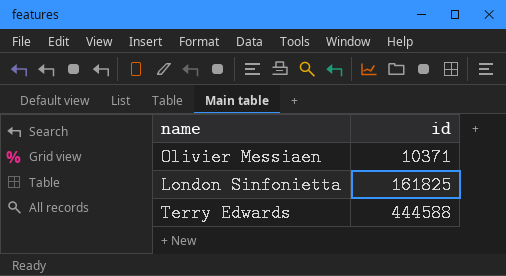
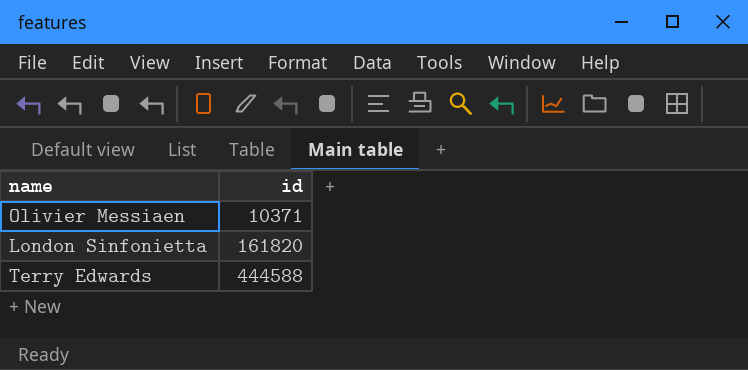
London Sinfonietta | id: 161825 -> 161820

